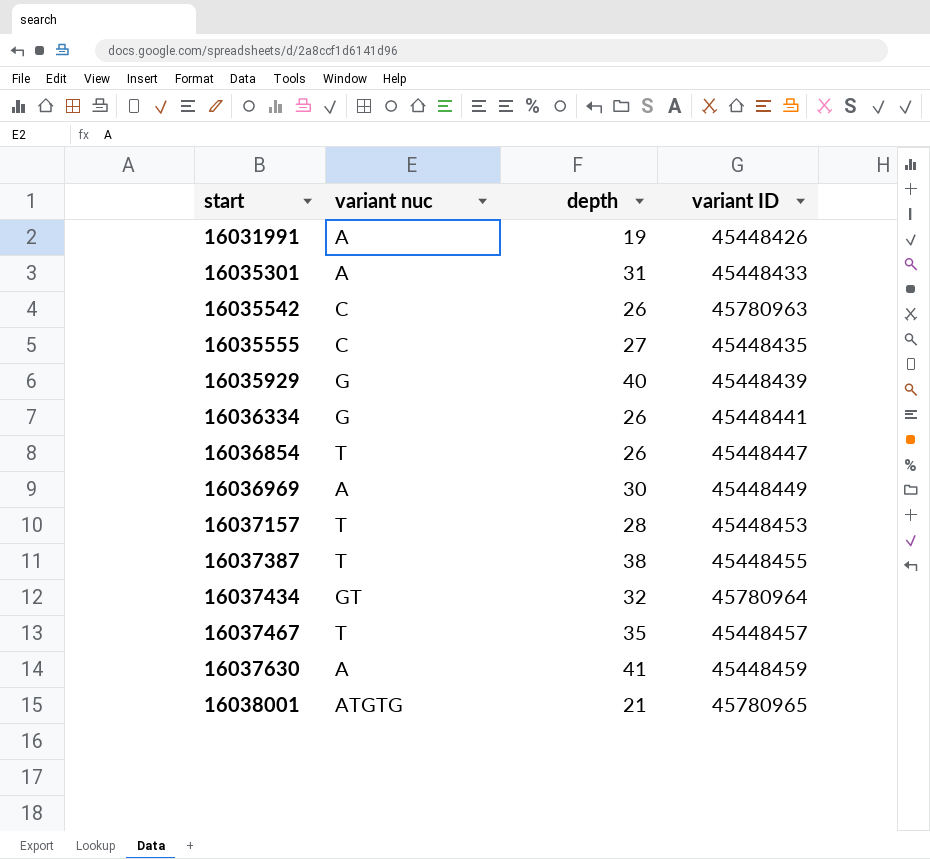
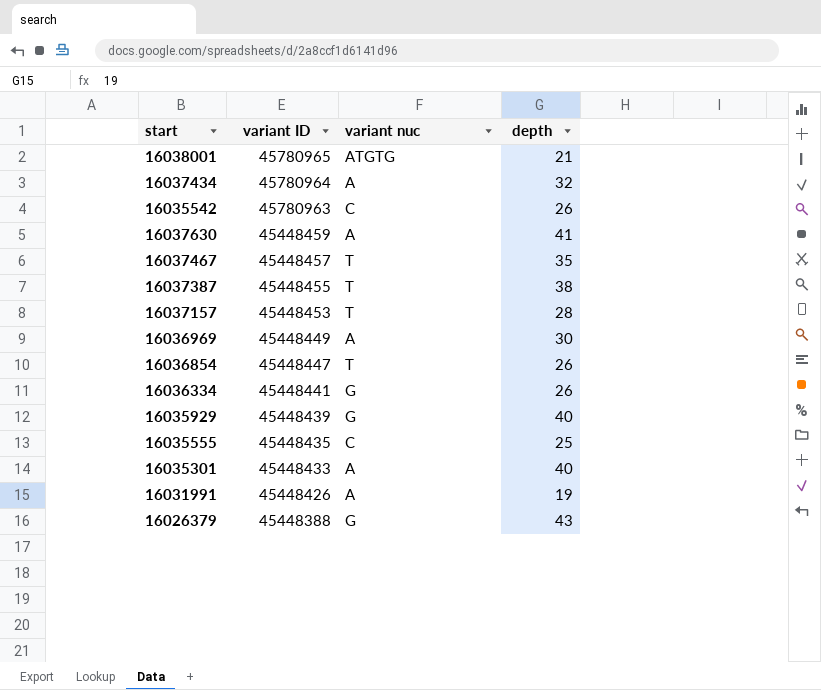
row order: start ascending -> variant ID descending
column variant ID | position: 4 -> 2
16037434 | variant nuc: GT -> A
16035555 | depth: 27 -> 25
16035301 | depth: 31 -> 40
row 16026379: none -> 45448388 | G | 43

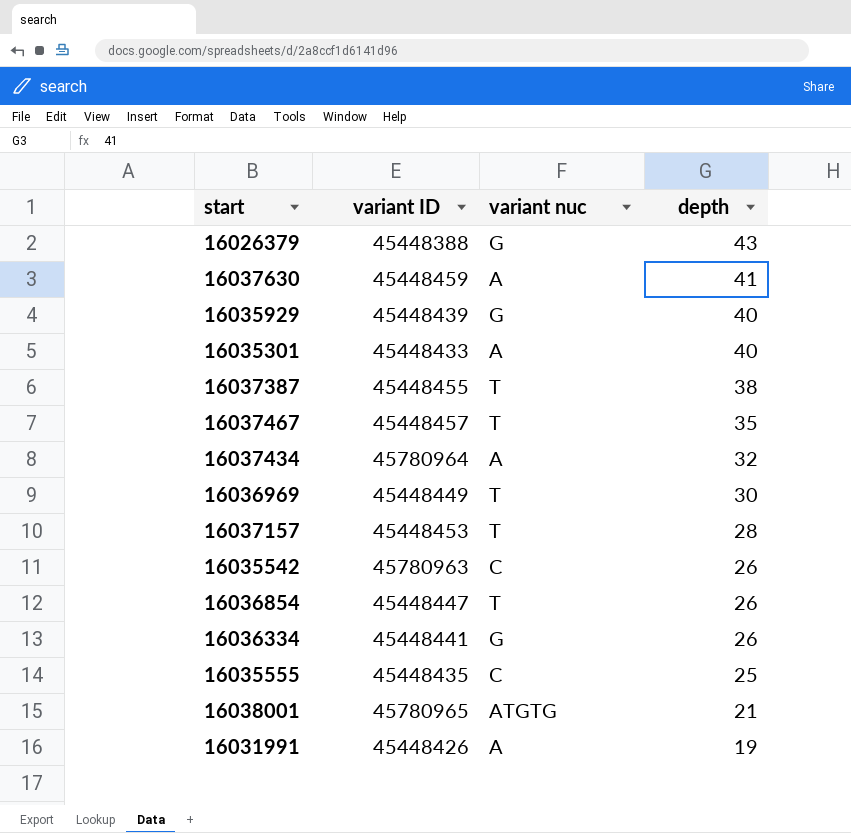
row order: variant ID descending -> depth descending
16036969 | variant nuc: A -> T

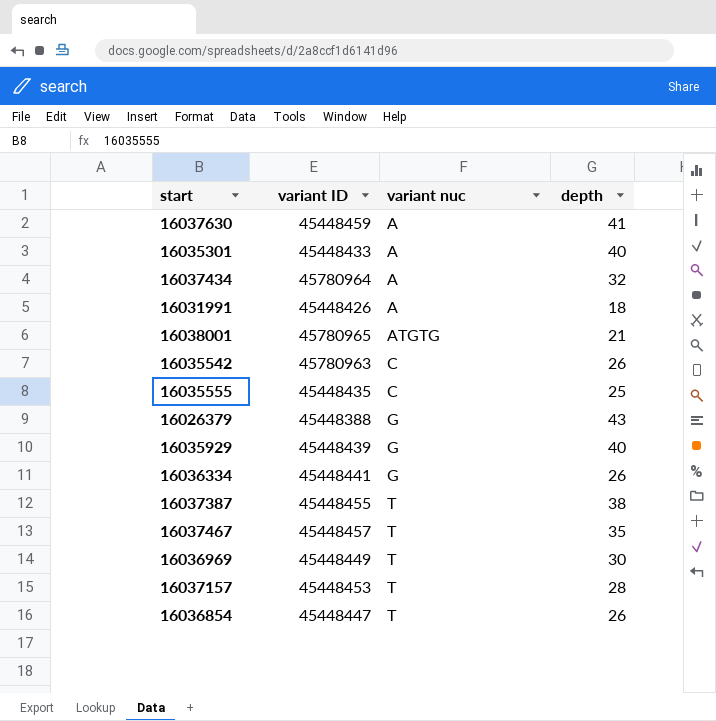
row order: depth descending -> variant nuc ascending
16031991 | depth: 19 -> 18

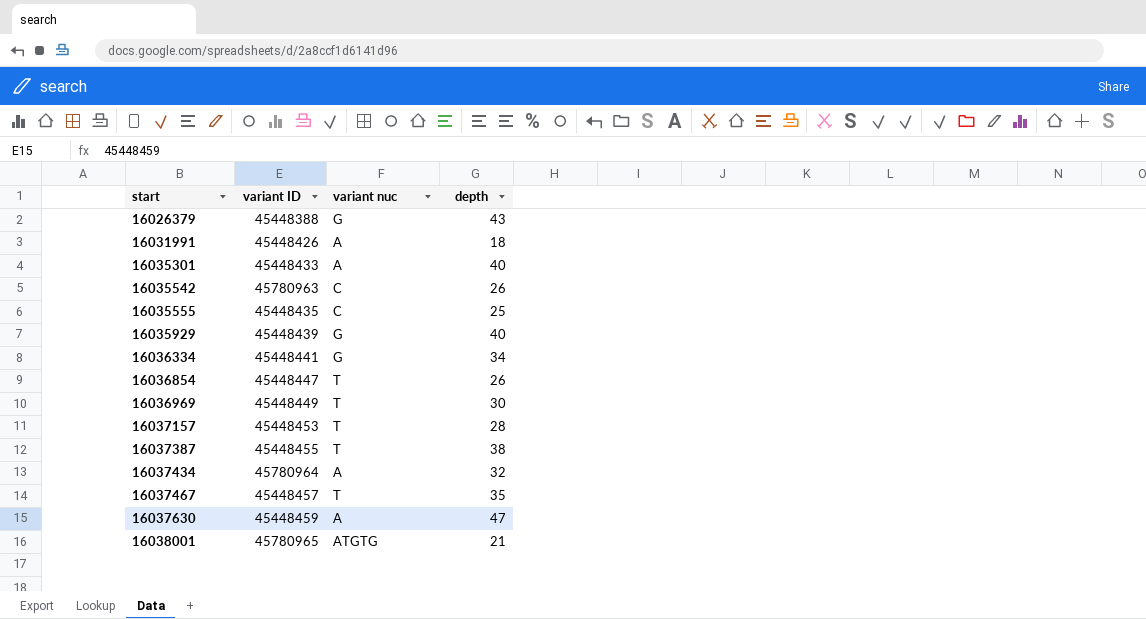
row order: variant nuc ascending -> start ascending
16036334 | depth: 26 -> 34
16037630 | depth: 41 -> 47

